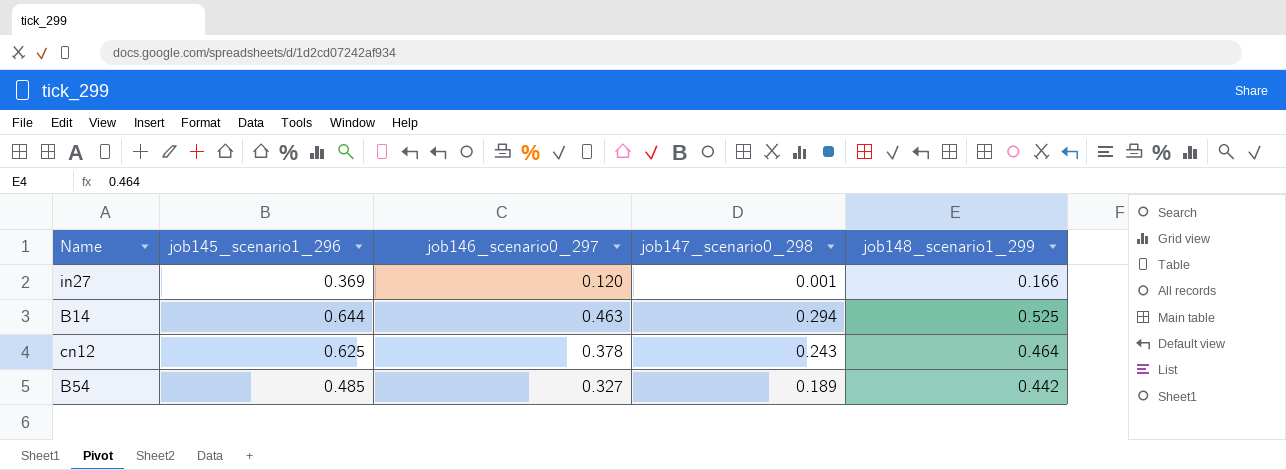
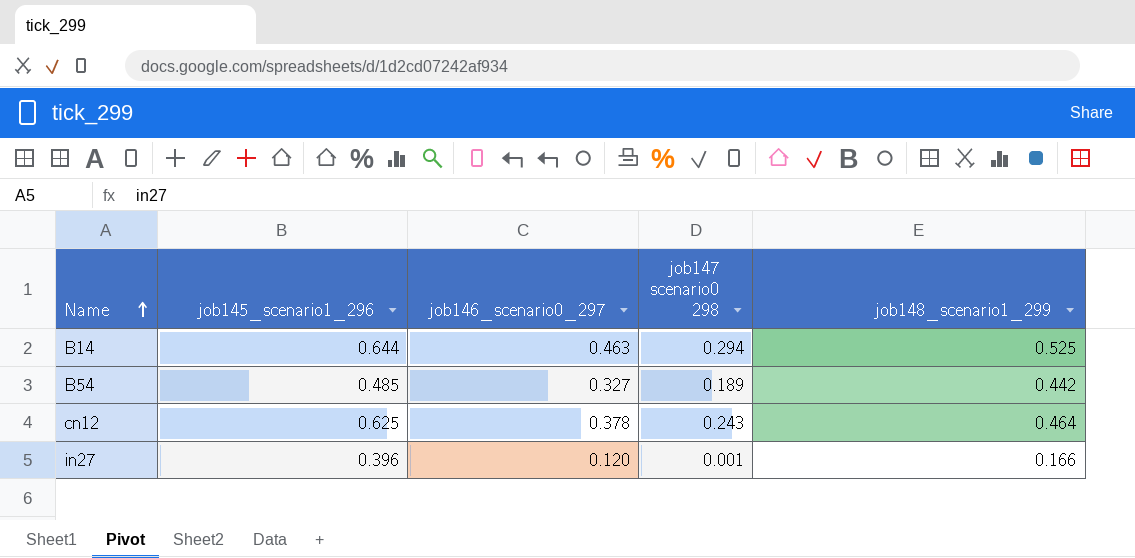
row order: none -> Name ascending
column name: job147_scenario0_298 -> job147 scenario0 298
in27 | job145_scenario1_296: 0.369 -> 0.396

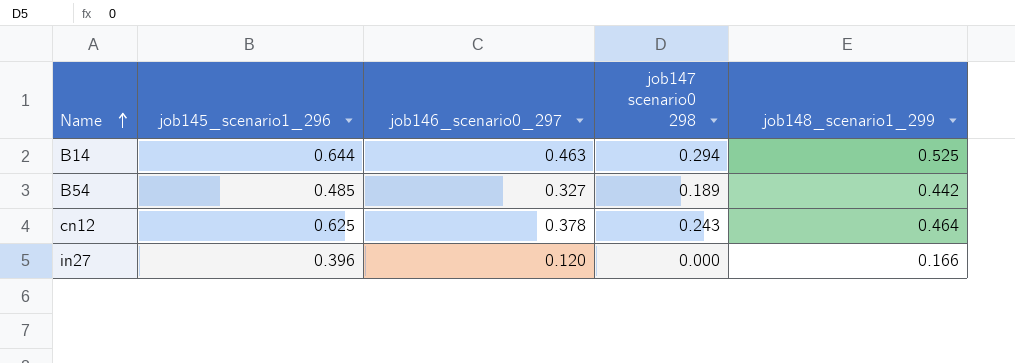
in27 | job147 scenario0 298: 0.001 -> 0.000

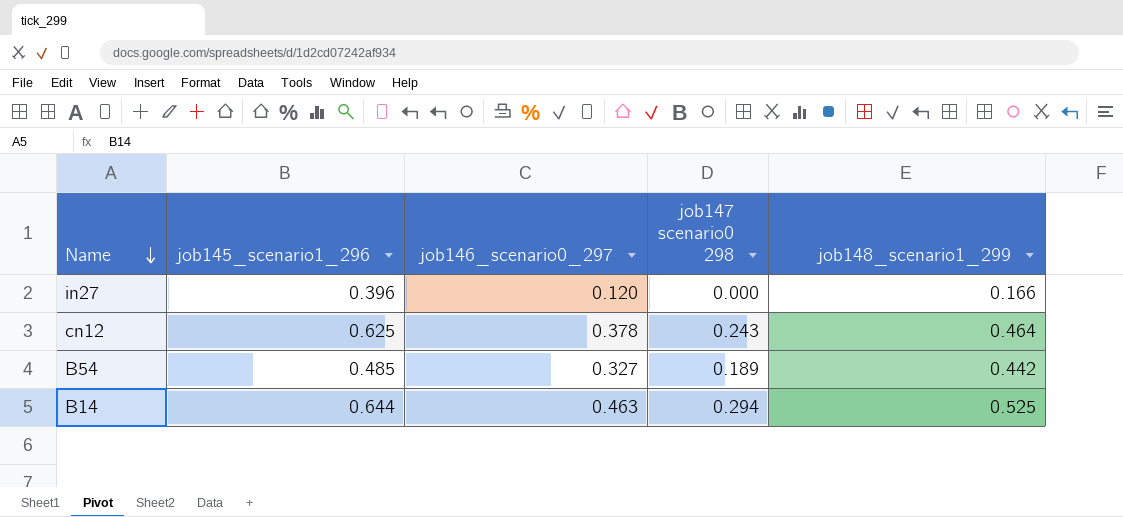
row order: Name ascending -> Name descending

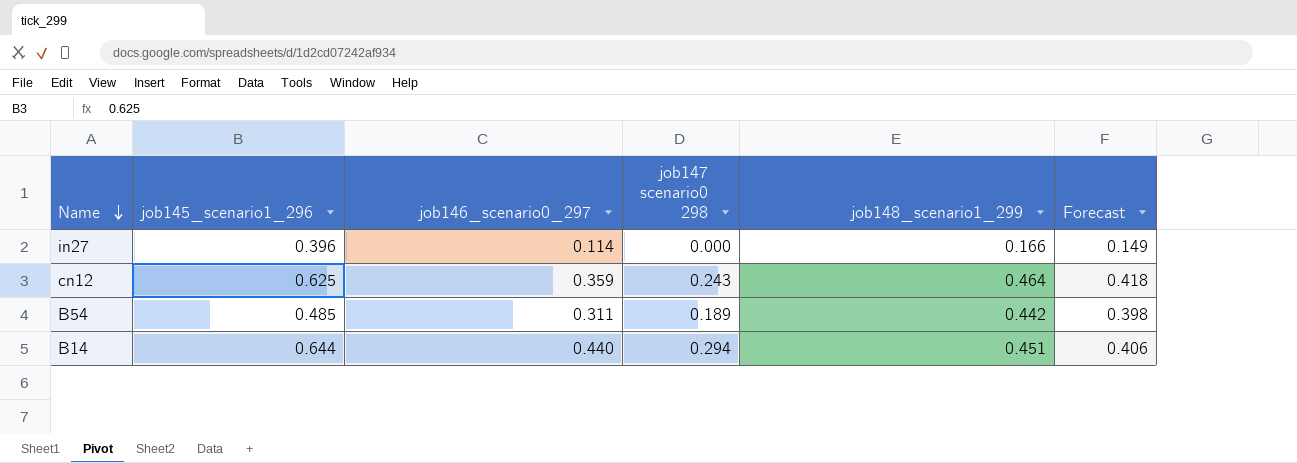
column Forecast | formula: none -> [job148_scenario1_299] * 0.9
in27 | job146_scenario0_297: 0.120 -> 0.114
cn12 | job146_scenario0_297: 0.378 -> 0.359
B54 | job146_scenario0_297: 0.327 -> 0.311
B14 | job146_scenario0_297: 0.463 -> 0.440
B14 | job148_scenario1_299: 0.525 -> 0.451

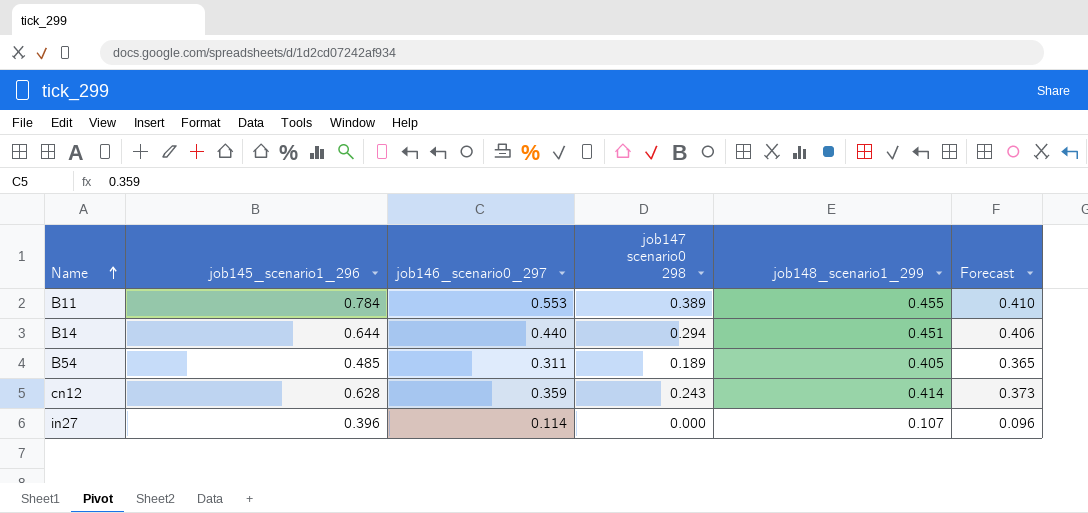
row order: Name descending -> Name ascending
row B11: none -> 0.784 | 0.553 | 0.389 | 0.455 | 0.410
B54 | job148_scenario1_299: 0.442 -> 0.405
B54 | Forecast: 0.398 -> 0.365
cn12 | job145_scenario1_296: 0.625 -> 0.628
cn12 | job148_scenario1_299: 0.464 -> 0.414
cn12 | Forecast: 0.418 -> 0.373
in27 | job148_scenario1_299: 0.166 -> 0.107
in27 | Forecast: 0.149 -> 0.096

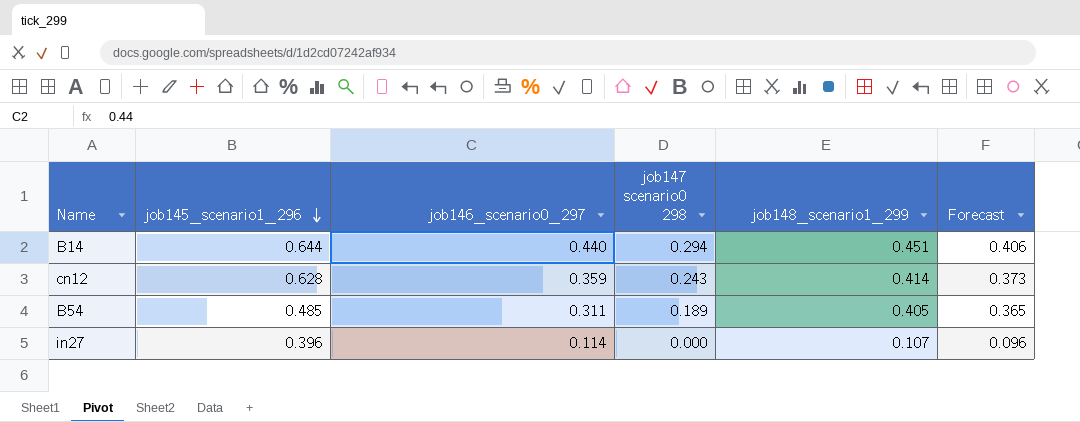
row order: Name ascending -> job145_scenario1_296 descending
row B11: 0.784 | 0.553 | 0.389 | 0.455 | 0.410 -> none

